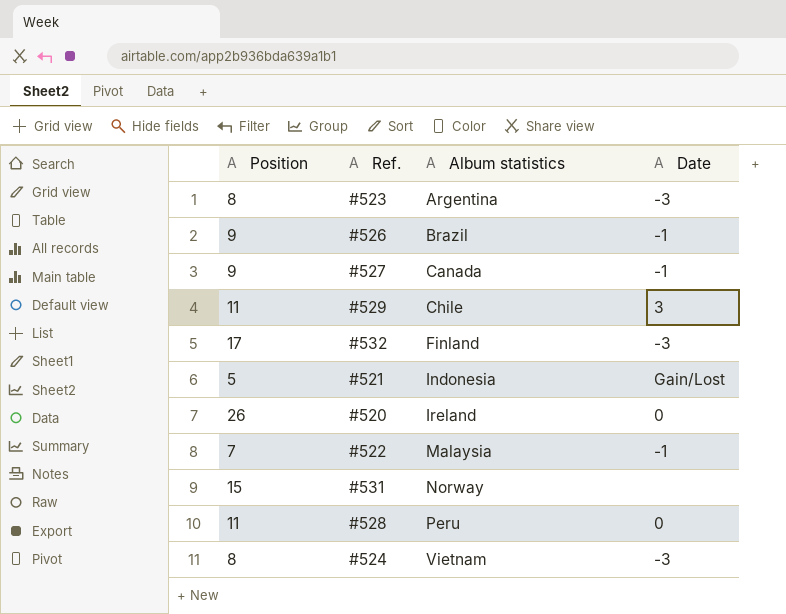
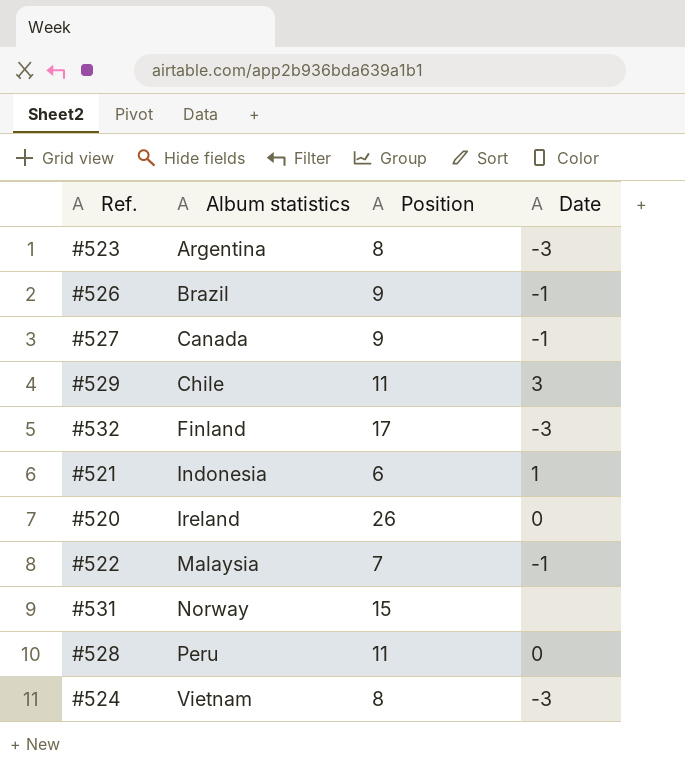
column Position | position: 1 -> 3
#521 | Position: 5 -> 6
#521 | Date: Gain/Lost -> 1

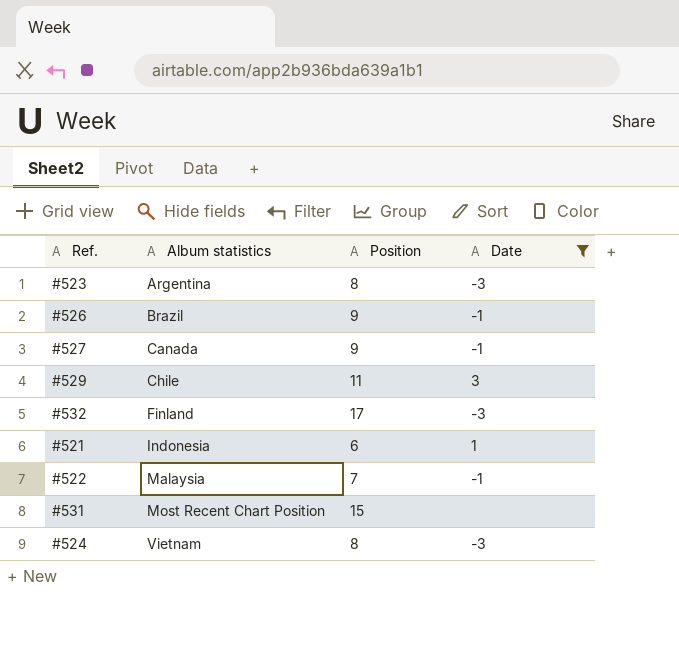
filter: none -> Date != 0
#531 | Album statistics: Norway -> Most Recent Chart Position

